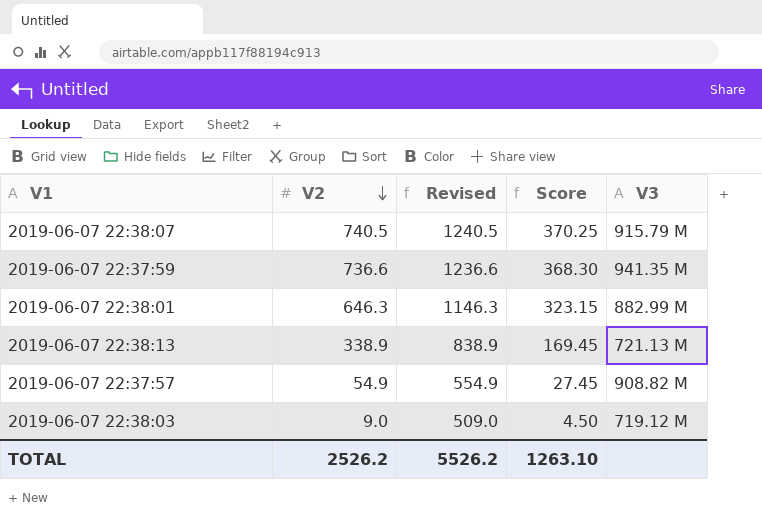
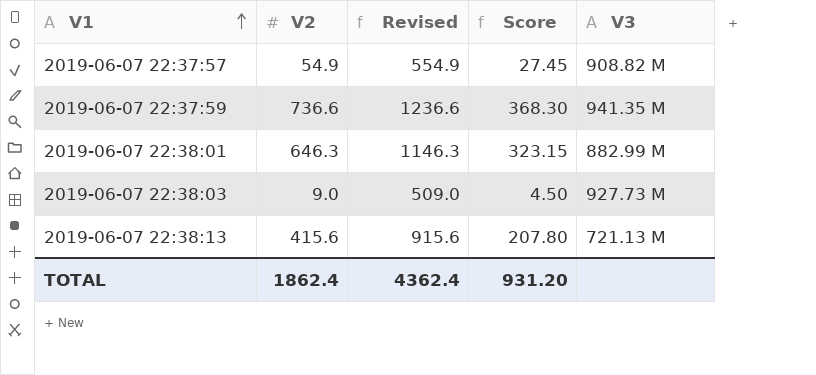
row order: V2 descending -> V1 ascending
row 2019-06-07 22:38:07: 740.5 | 1240.5 | 370.25 | 915.79 M -> none
2019-06-07 22:38:03 | V3: 719.12 M -> 927.73 M
2019-06-07 22:38:13 | V2: 338.9 -> 415.6
2019-06-07 22:38:13 | Revised: 838.9 -> 915.6
2019-06-07 22:38:13 | Score: 169.45 -> 207.80
TOTAL | V2: 2526.2 -> 1862.4
TOTAL | Revised: 5526.2 -> 4362.4
TOTAL | Score: 1263.10 -> 931.20

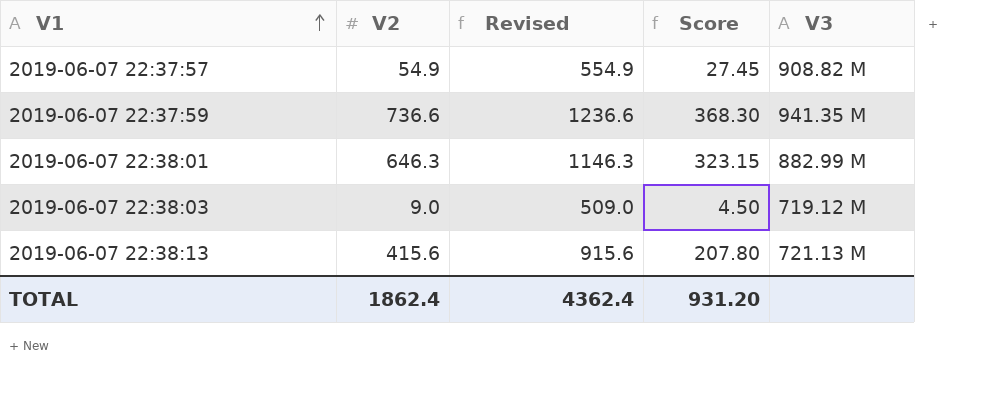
2019-06-07 22:38:03 | V3: 927.73 M -> 719.12 M

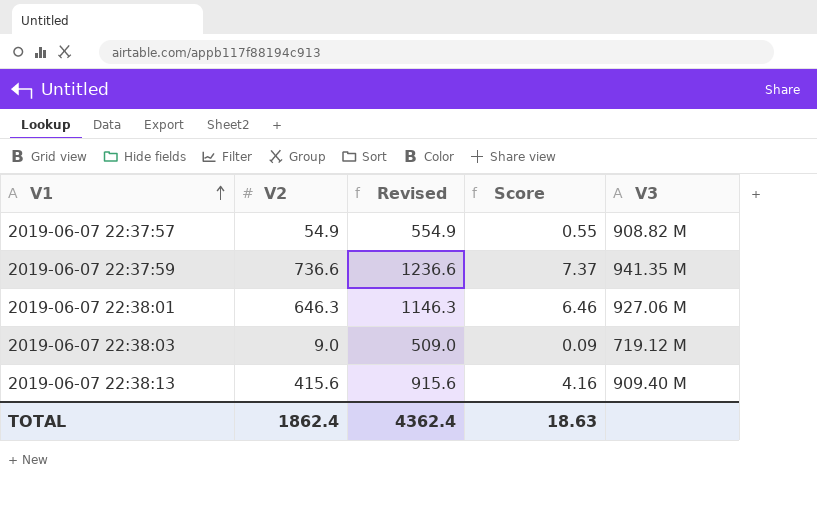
column Score | formula: [V2] * 0.5 -> [V2] * 0.01
2019-06-07 22:38:01 | V3: 882.99 M -> 927.06 M
2019-06-07 22:38:13 | V3: 721.13 M -> 909.40 M
TOTAL | Score: 931.20 -> 18.63

